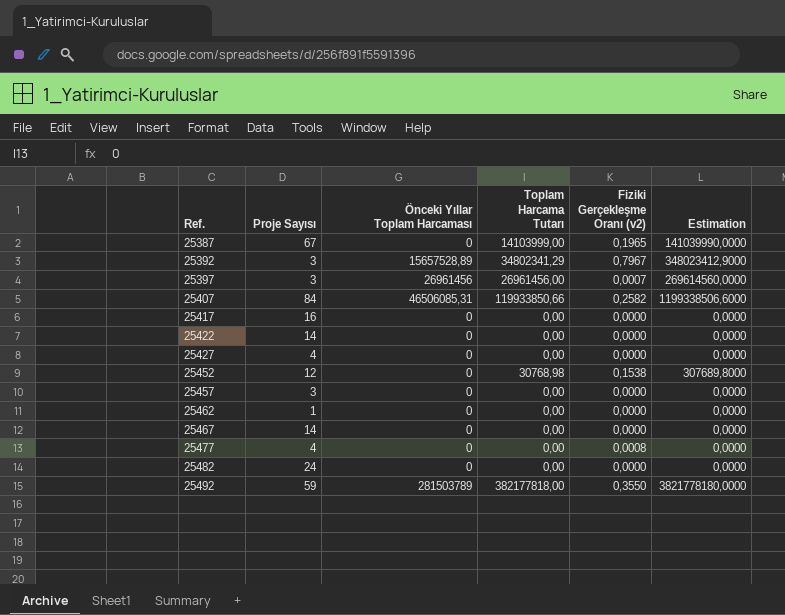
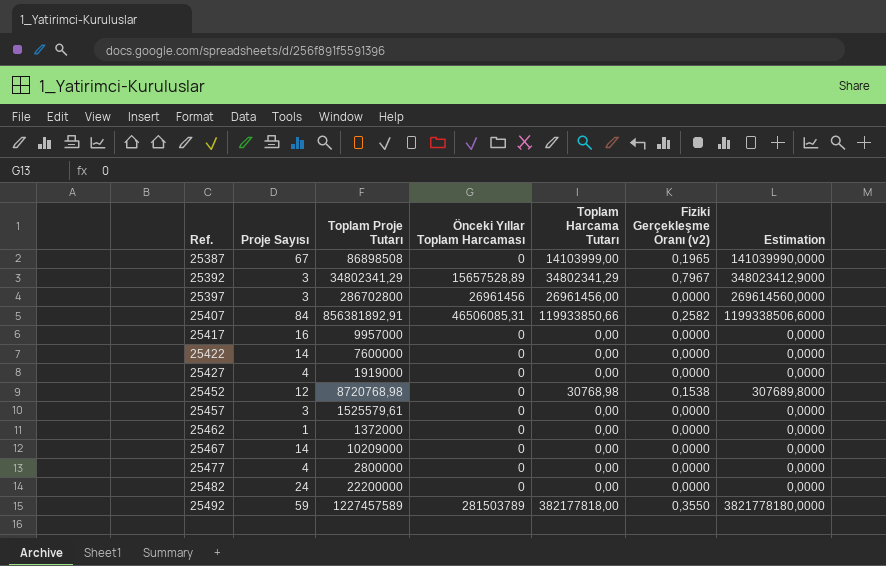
column Toplam Proje Tutarı | position: none -> 3
25397 | Fiziki Gerçekleşme Oranı (v2): 0,0007 -> 0,0000
25477 | Fiziki Gerçekleşme Oranı (v2): 0,0008 -> 0,0000

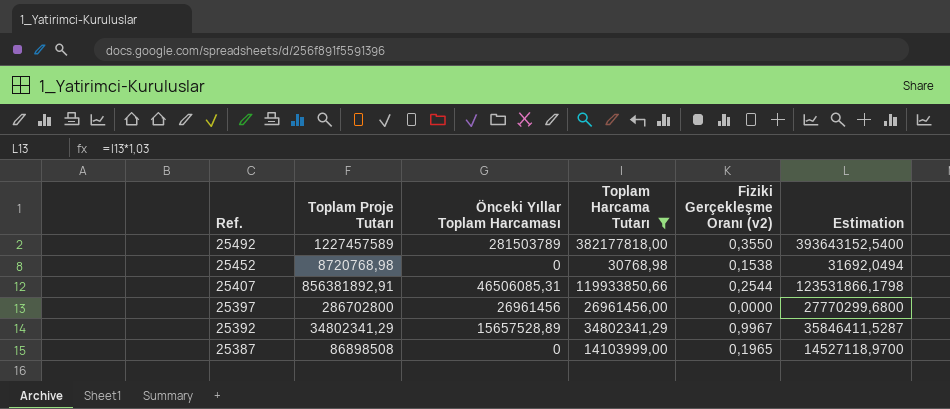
filter: none -> Toplam Harcama Tutarı != 0,00
row order: Ref. ascending -> Ref. descending
column Proje Sayısı | position: 2 -> none
column Estimation | formula: [Toplam Harcama Tutarı] * 10 -> [Toplam Harcama Tutarı] * 1,03
25407 | Fiziki Gerçekleşme Oranı (v2): 0,2582 -> 0,2544
25392 | Fiziki Gerçekleşme Oranı (v2): 0,7967 -> 0,9967

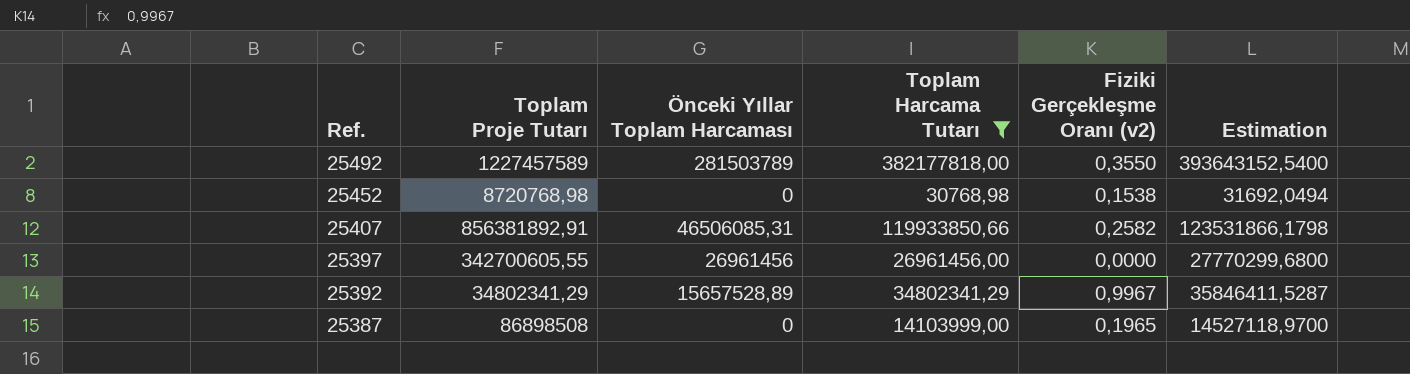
25407 | Fiziki Gerçekleşme Oranı (v2): 0,2544 -> 0,2582
25397 | Toplam Proje Tutarı: 286702800 -> 342700605,55

